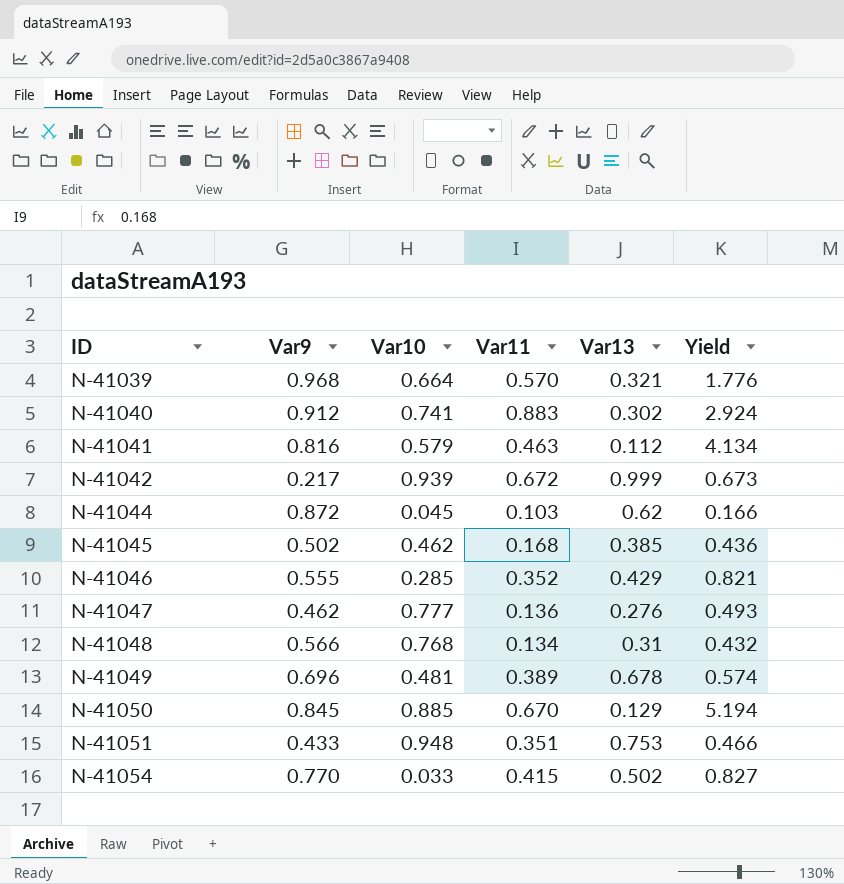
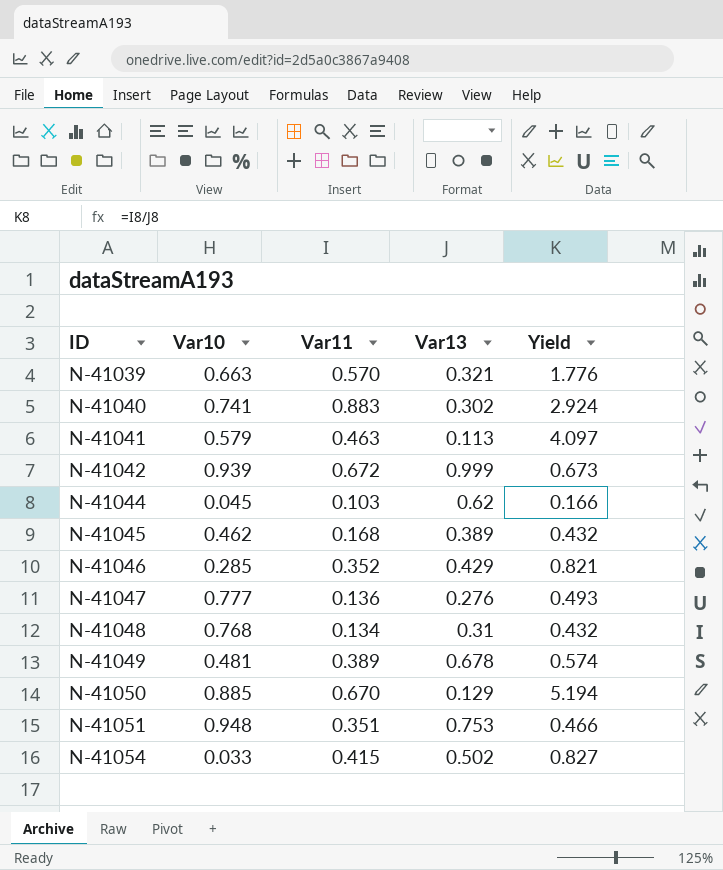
column Var9 | position: 2 -> none
N-41039 | Var10: 0.664 -> 0.663
N-41041 | Var13: 0.112 -> 0.113
N-41041 | Yield: 4.134 -> 4.097
N-41045 | Var13: 0.385 -> 0.389
N-41045 | Yield: 0.436 -> 0.432

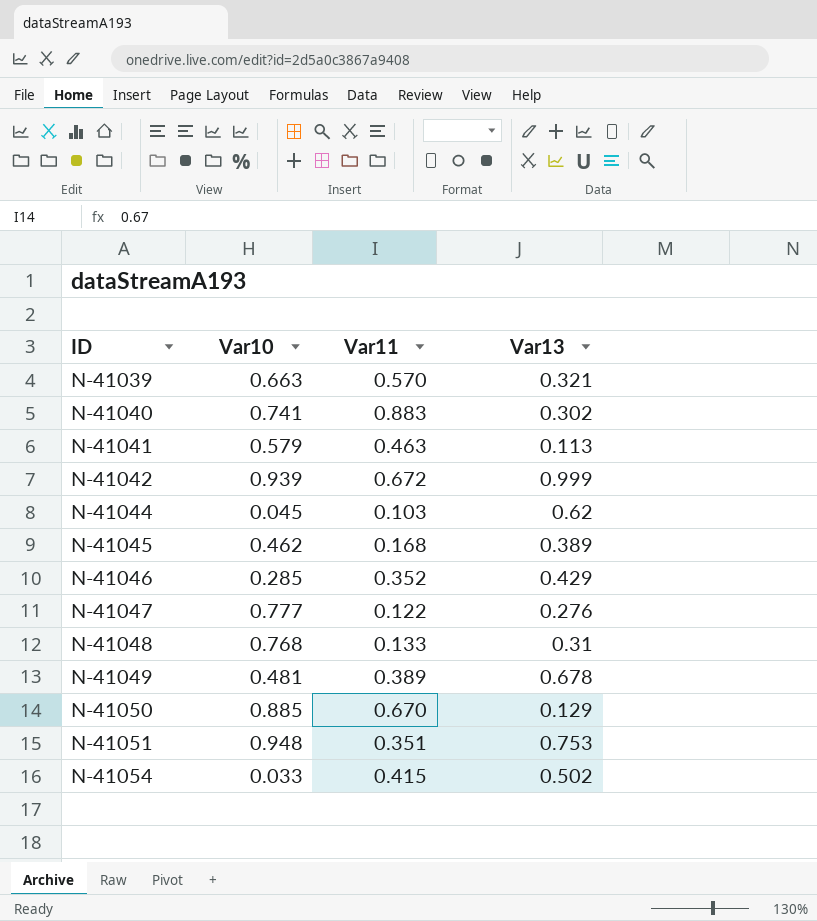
column Yield | formula: [Var11] / [Var13] -> none
N-41047 | Var11: 0.136 -> 0.122
N-41048 | Var11: 0.134 -> 0.133

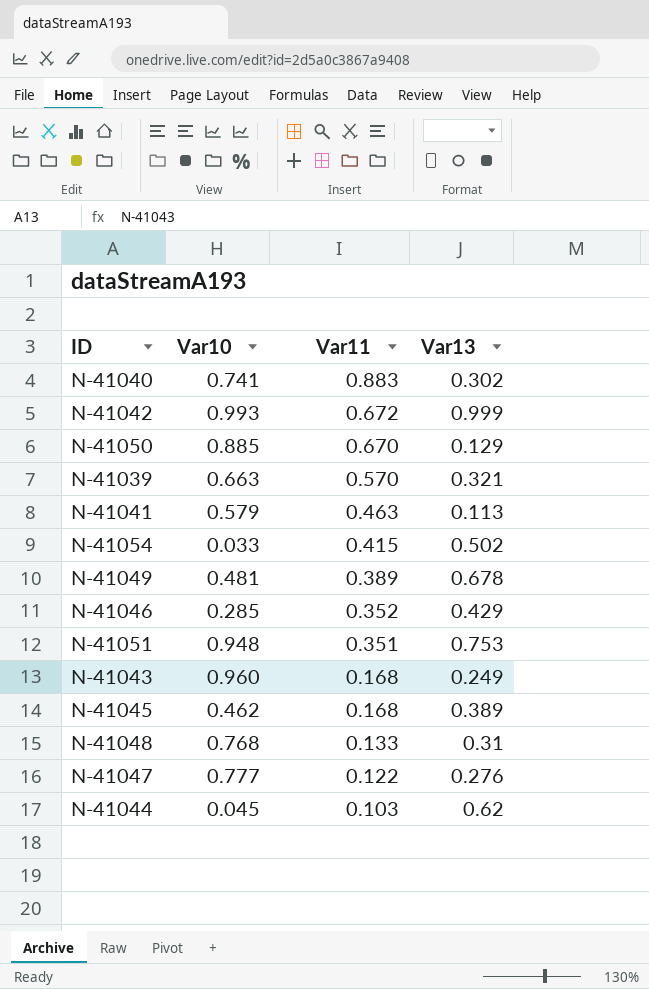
row order: ID ascending -> Var11 descending
N-41042 | Var10: 0.939 -> 0.993
row N-41043: none -> 0.960 | 0.168 | 0.249

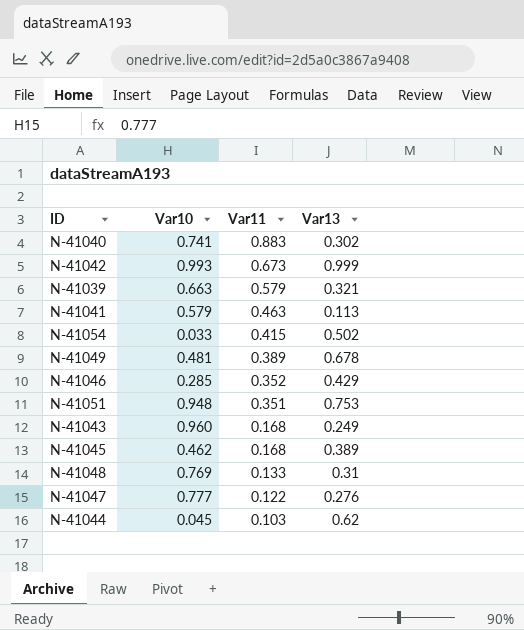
row N-41050: 0.885 | 0.670 | 0.129 -> none
N-41042 | Var11: 0.672 -> 0.673
N-41039 | Var11: 0.570 -> 0.579
N-41048 | Var10: 0.768 -> 0.769

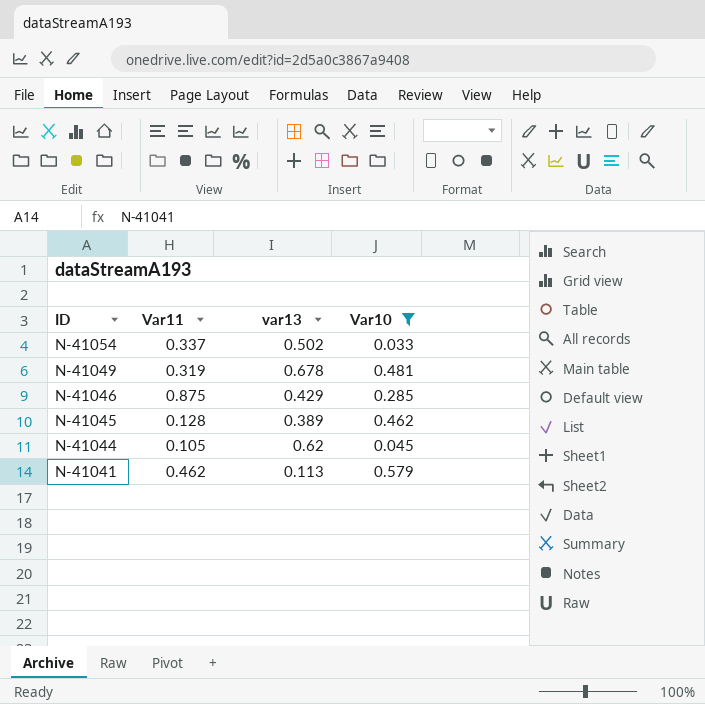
filter: none -> Var10 <= 0.579
row order: Var11 descending -> ID descending
column name: Var13 -> var13
column Var10 | position: 2 -> 4
N-41054 | Var11: 0.415 -> 0.337
N-41049 | Var11: 0.389 -> 0.319
N-41046 | Var11: 0.352 -> 0.875
N-41045 | Var11: 0.168 -> 0.128
N-41044 | Var11: 0.103 -> 0.105
N-41041 | Var11: 0.463 -> 0.462

